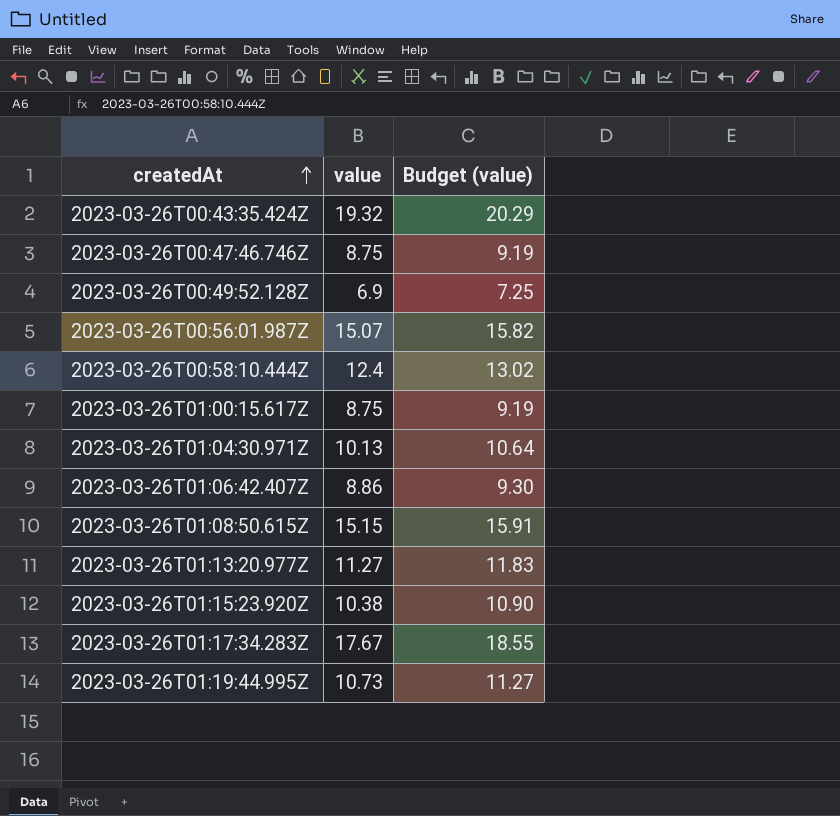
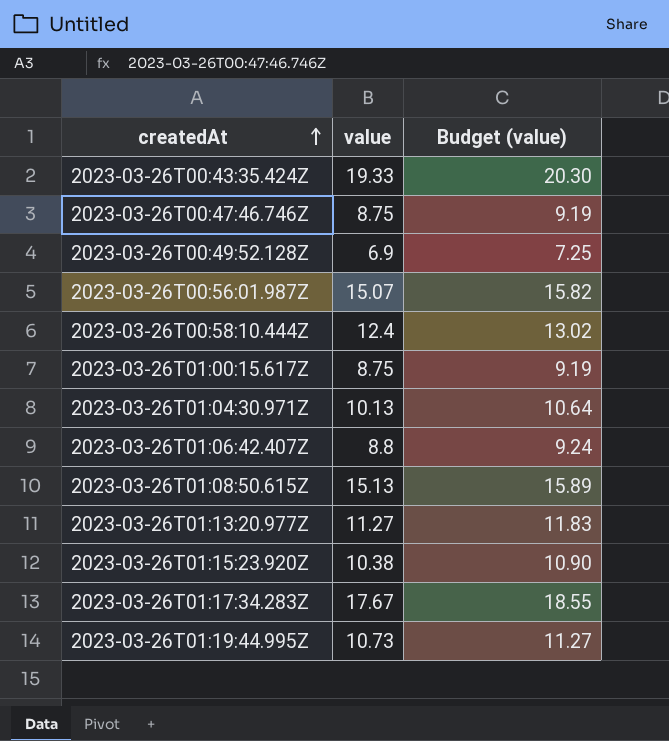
2023-03-26T00:43:35.424Z | value: 19.32 -> 19.33
2023-03-26T00:43:35.424Z | Budget (value): 20.29 -> 20.30
2023-03-26T01:06:42.407Z | value: 8.86 -> 8.8
2023-03-26T01:06:42.407Z | Budget (value): 9.30 -> 9.24
2023-03-26T01:08:50.615Z | value: 15.15 -> 15.13
2023-03-26T01:08:50.615Z | Budget (value): 15.91 -> 15.89

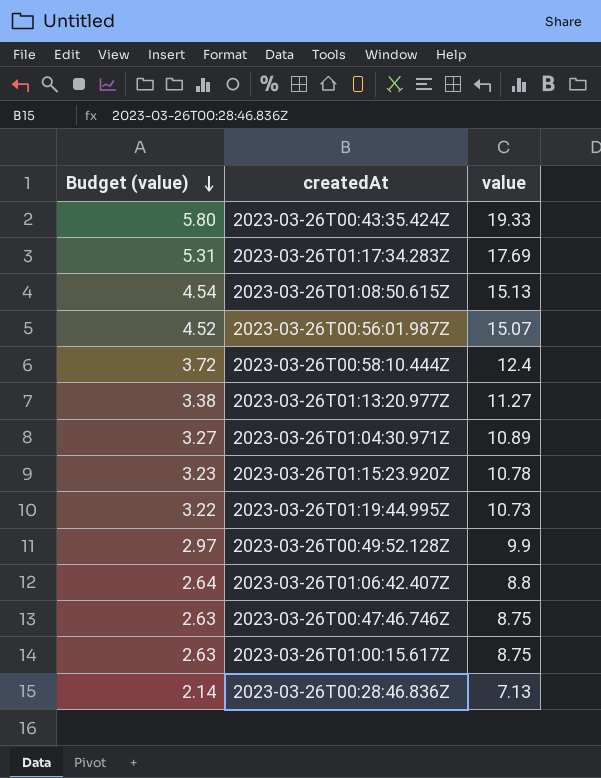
row order: createdAt ascending -> Budget (value) descending
column Budget (value) | formula: [value] * 1.05 -> [value] * 0.3
column Budget (value) | position: 3 -> 1
2023-03-26T01:17:34.283Z | value: 17.67 -> 17.69
2023-03-26T01:04:30.971Z | value: 10.13 -> 10.89
2023-03-26T01:15:23.920Z | value: 10.38 -> 10.78
2023-03-26T00:49:52.128Z | value: 6.9 -> 9.9
row 2023-03-26T00:28:46.836Z: none -> 2.14 | 7.13

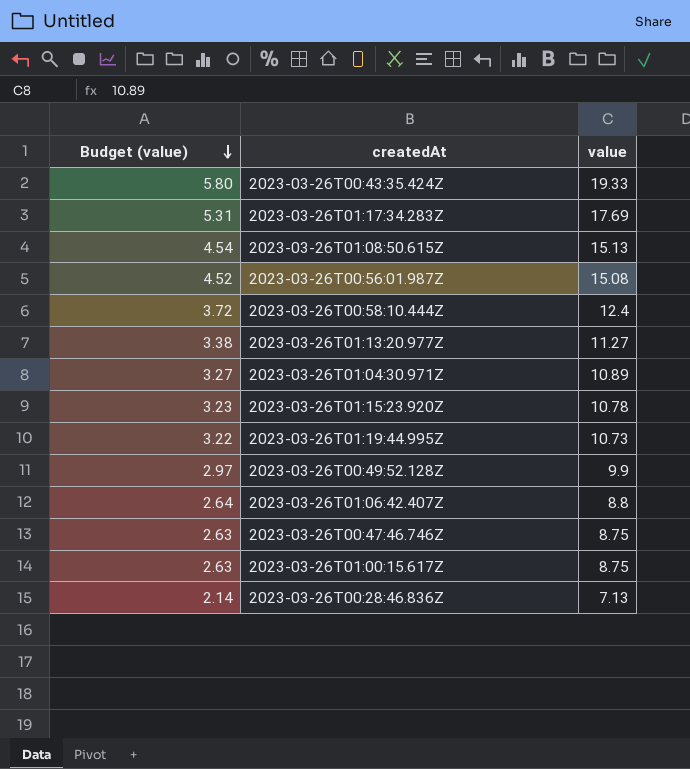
2023-03-26T00:56:01.987Z | value: 15.07 -> 15.08

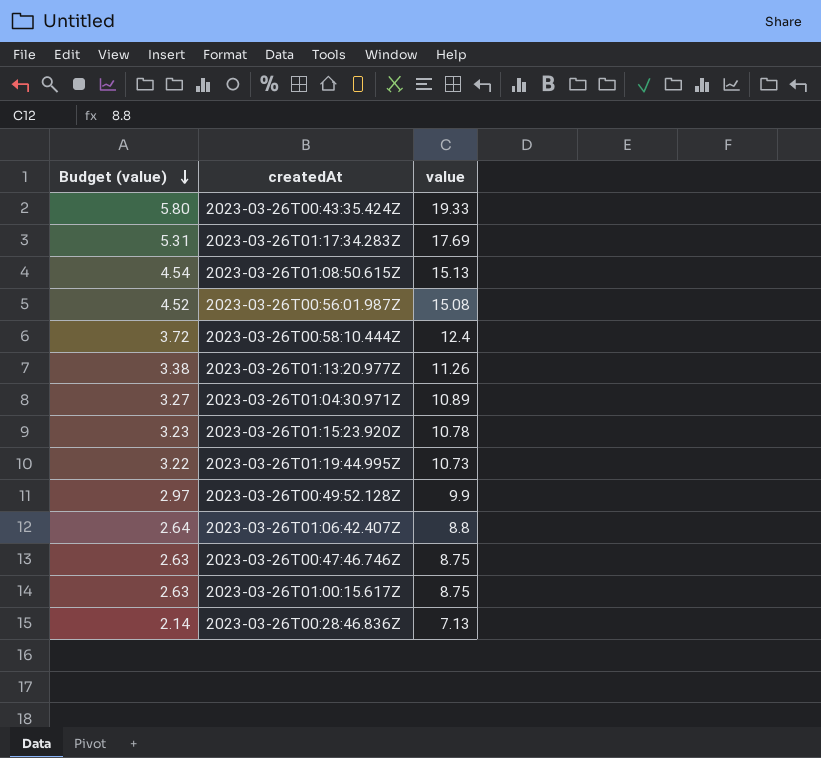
2023-03-26T01:13:20.977Z | value: 11.27 -> 11.26

